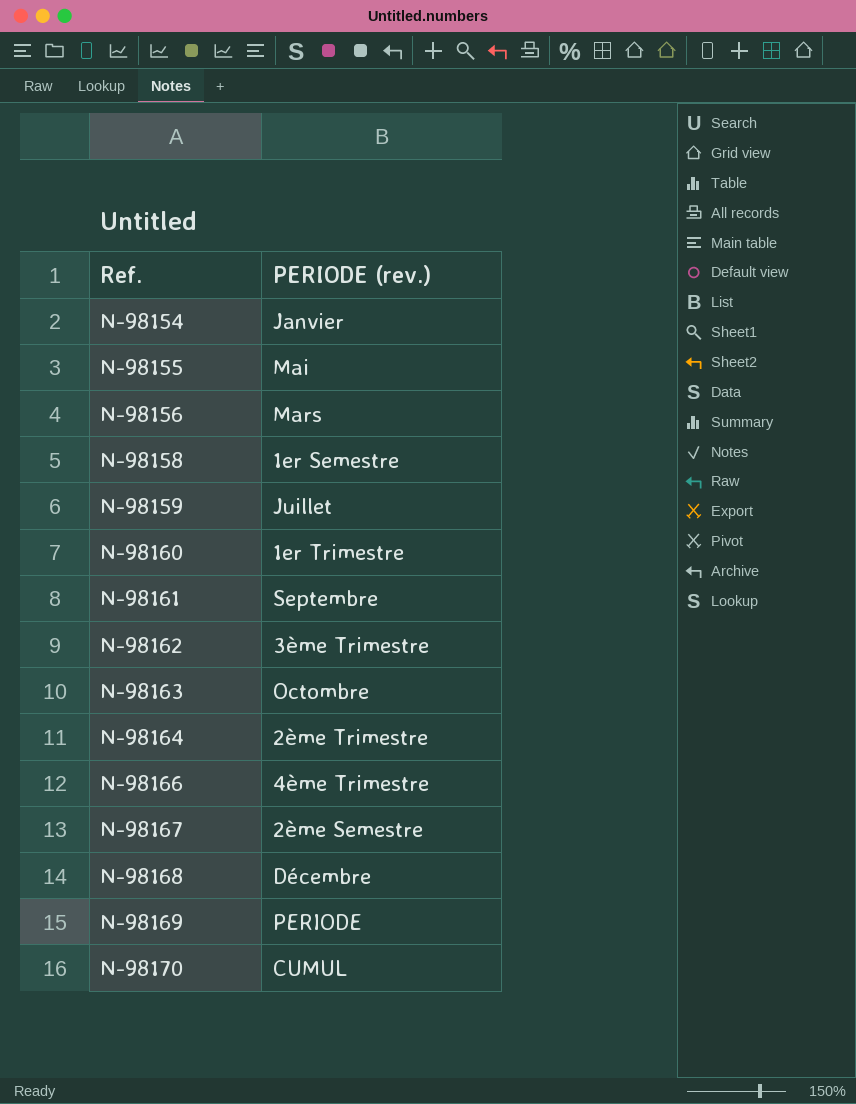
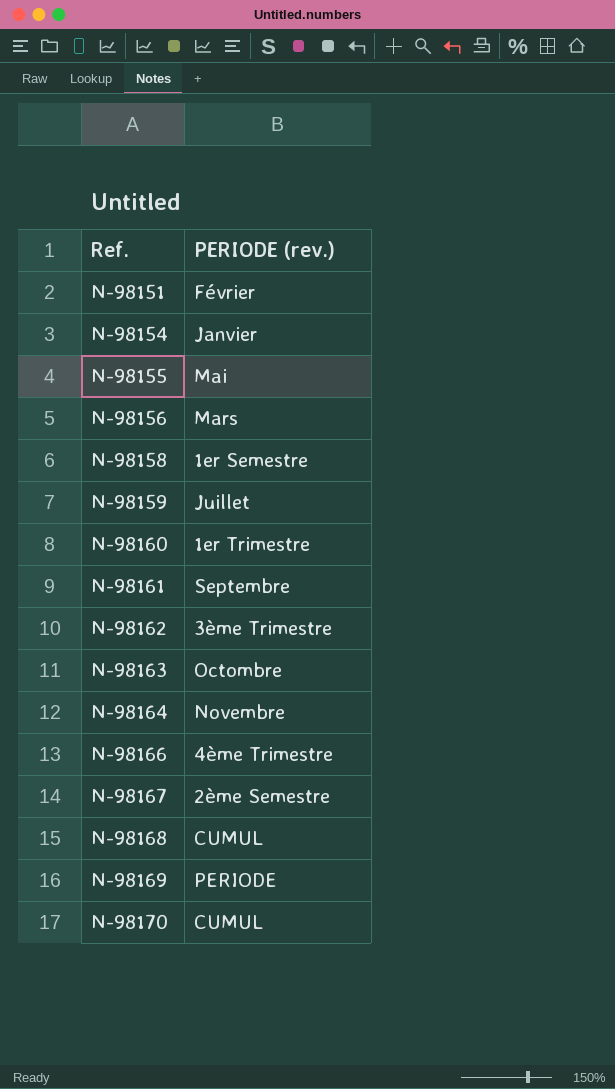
row N-98151: none -> Février
N-98164 | PERIODE (rev.): 2ème Trimestre -> Novembre
N-98168 | PERIODE (rev.): Décembre -> CUMUL

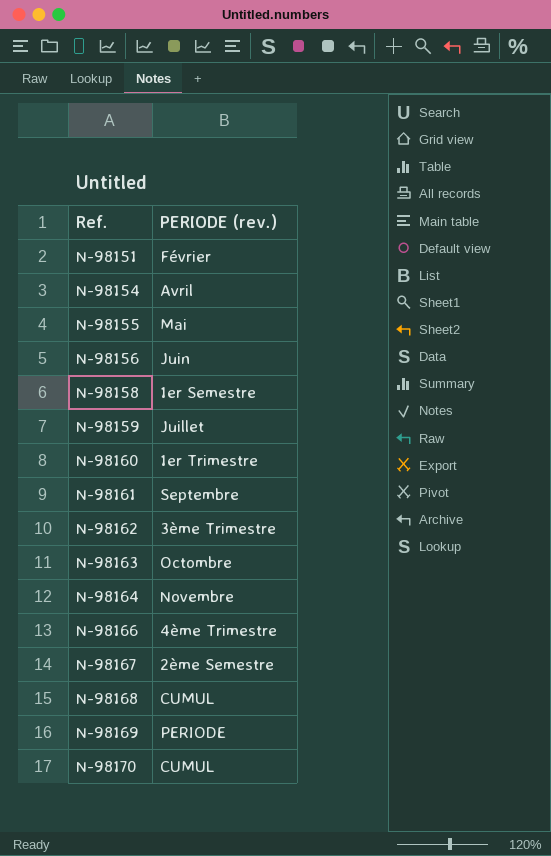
N-98154 | PERIODE (rev.): Janvier -> Avril
N-98156 | PERIODE (rev.): Mars -> Juin

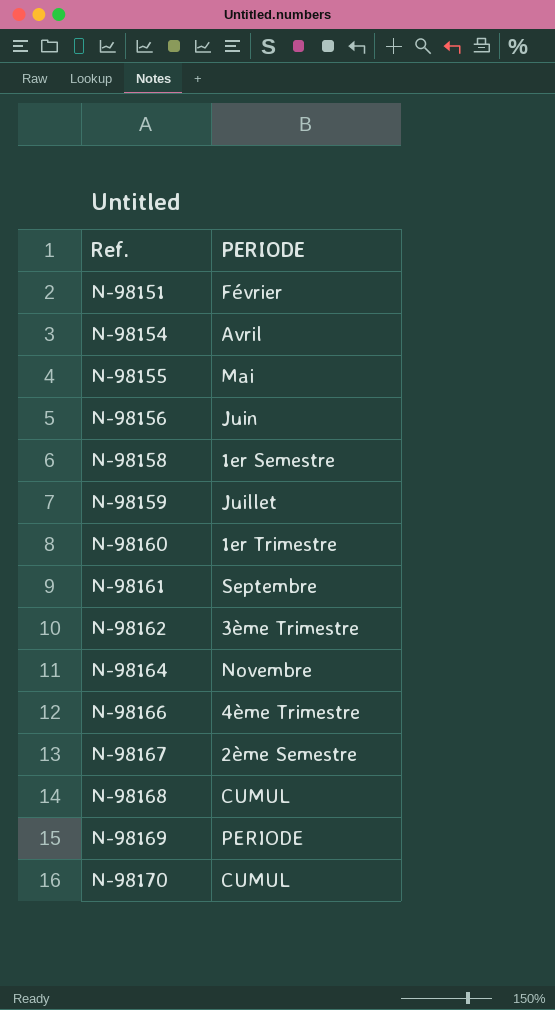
column name: PERIODE (rev.) -> PERIODE
row N-98163: Octombre -> none

